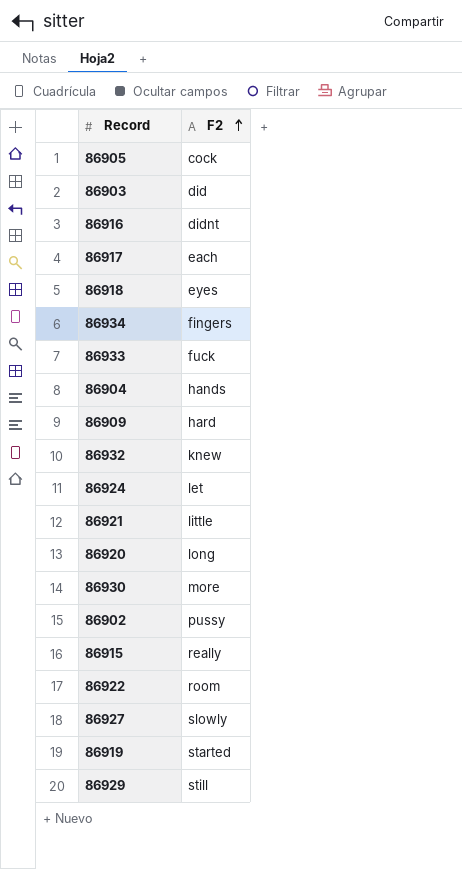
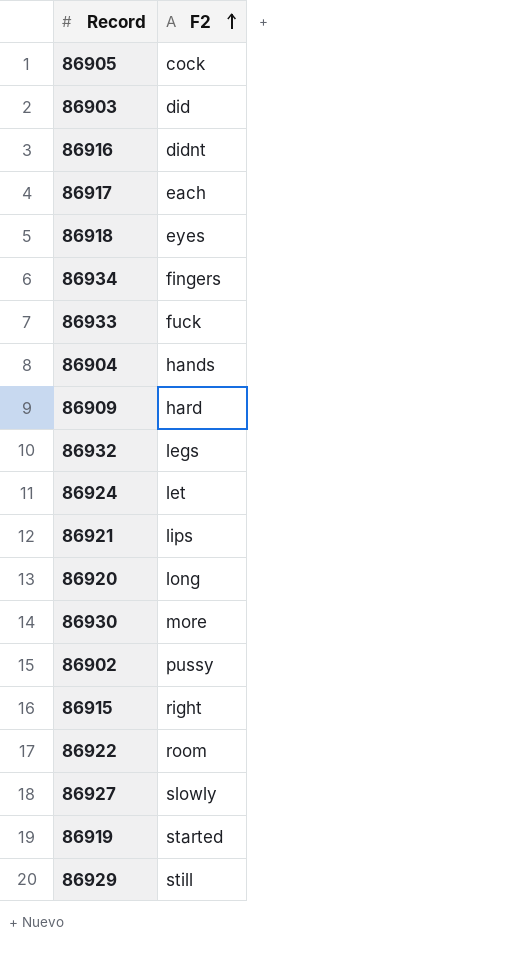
86932 | F2: knew -> legs
86921 | F2: little -> lips
86915 | F2: really -> right

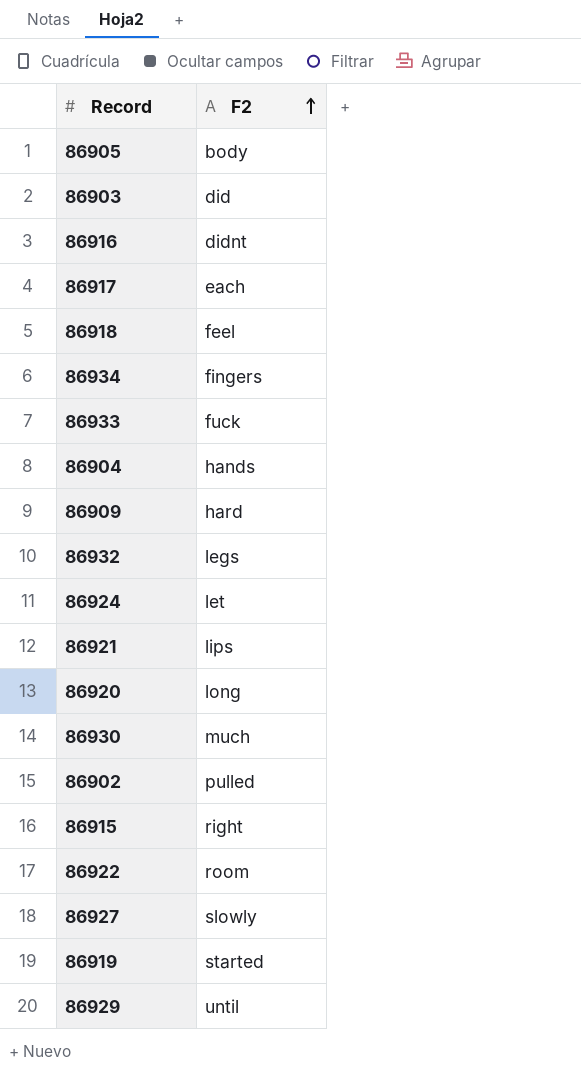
86905 | F2: cock -> body
86918 | F2: eyes -> feel
86930 | F2: more -> much
86902 | F2: pussy -> pulled
86929 | F2: still -> until

